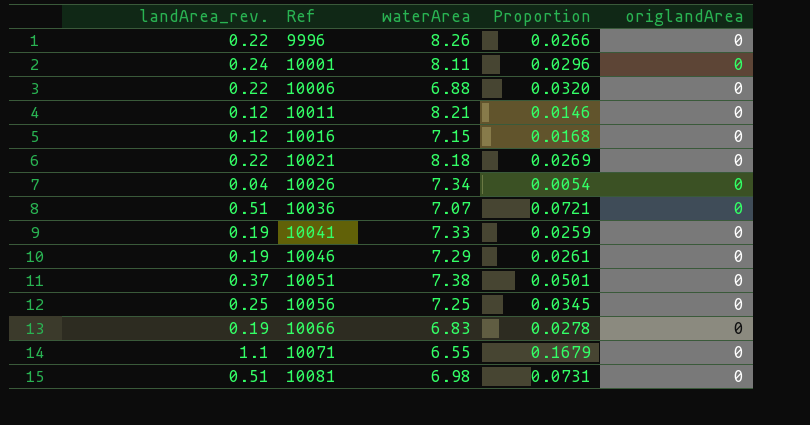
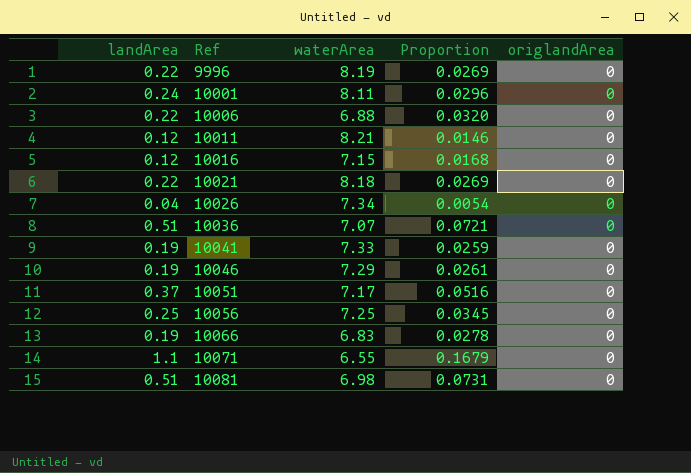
column name: landArea_rev. -> landArea
9996 | waterArea: 8.26 -> 8.19
9996 | Proportion: 0.0266 -> 0.0269
10051 | waterArea: 7.38 -> 7.17
10051 | Proportion: 0.0501 -> 0.0516

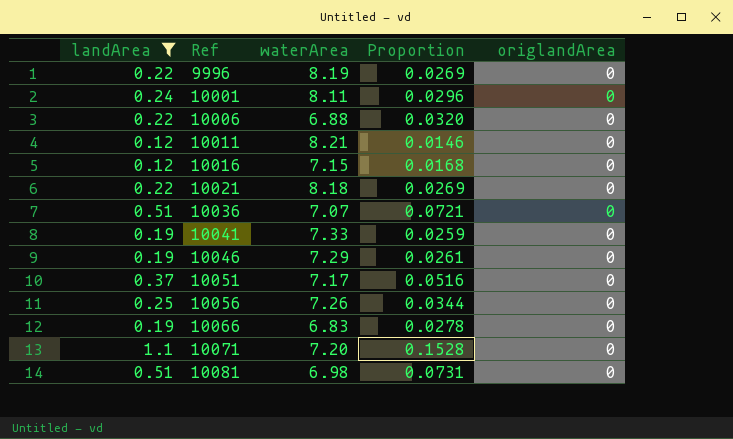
filter: none -> landArea != 0.04
10056 | waterArea: 7.25 -> 7.26
10056 | Proportion: 0.0345 -> 0.0344
10071 | waterArea: 6.55 -> 7.20
10071 | Proportion: 0.1679 -> 0.1528

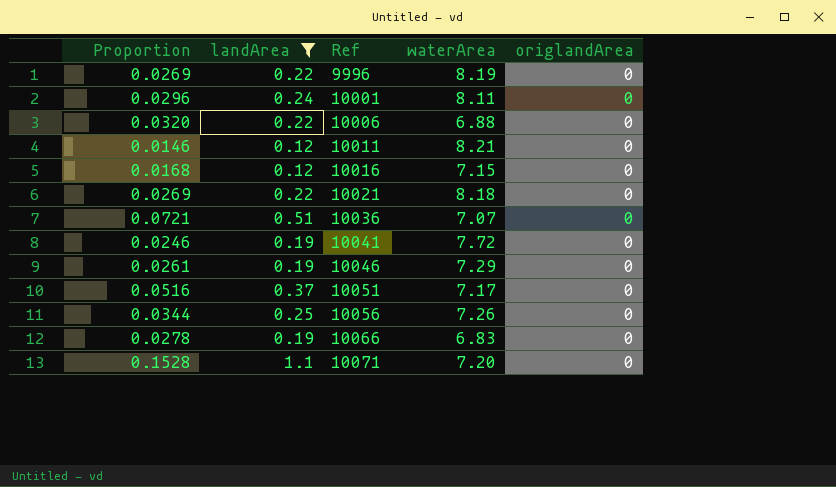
column Proportion | position: 4 -> 1
row 10081: 0.51 | 6.98 | 0.0731 | 0 -> none
10041 | Proportion: 0.0259 -> 0.0246
10041 | waterArea: 7.33 -> 7.72

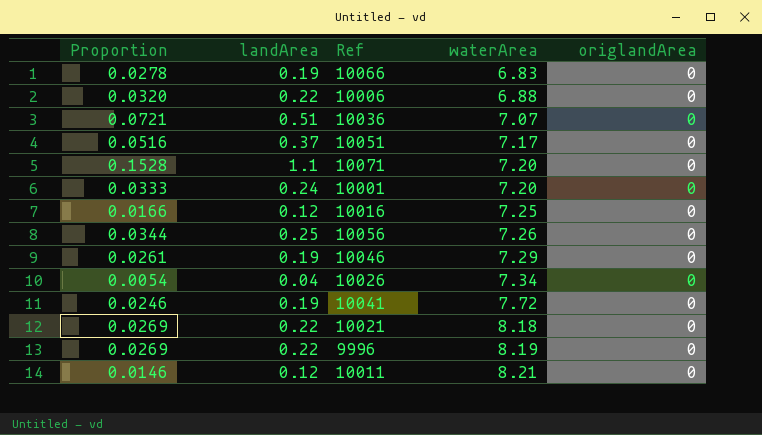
filter: landArea != 0.04 -> none
row order: Ref ascending -> waterArea ascending
10001 | Proportion: 0.0296 -> 0.0333
10001 | waterArea: 8.11 -> 7.20
10016 | Proportion: 0.0168 -> 0.0166
10016 | waterArea: 7.15 -> 7.25

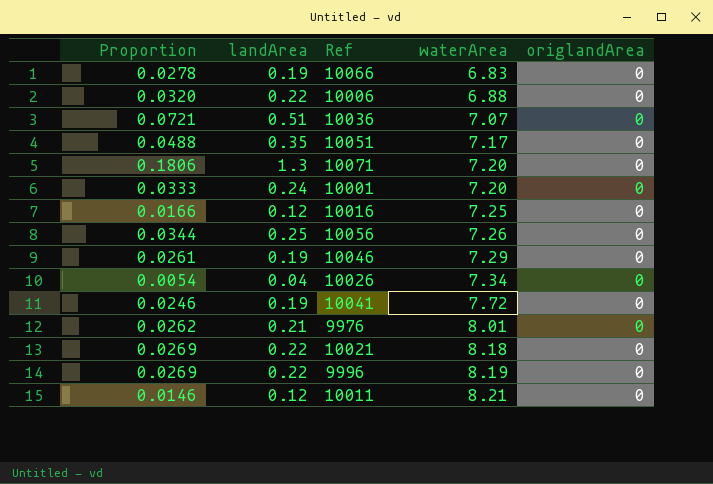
10051 | Proportion: 0.0516 -> 0.0488
10051 | landArea: 0.37 -> 0.35
10071 | Proportion: 0.1528 -> 0.1806
10071 | landArea: 1.1 -> 1.3
row 9976: none -> 0.0262 | 0.21 | 8.01 | 0

